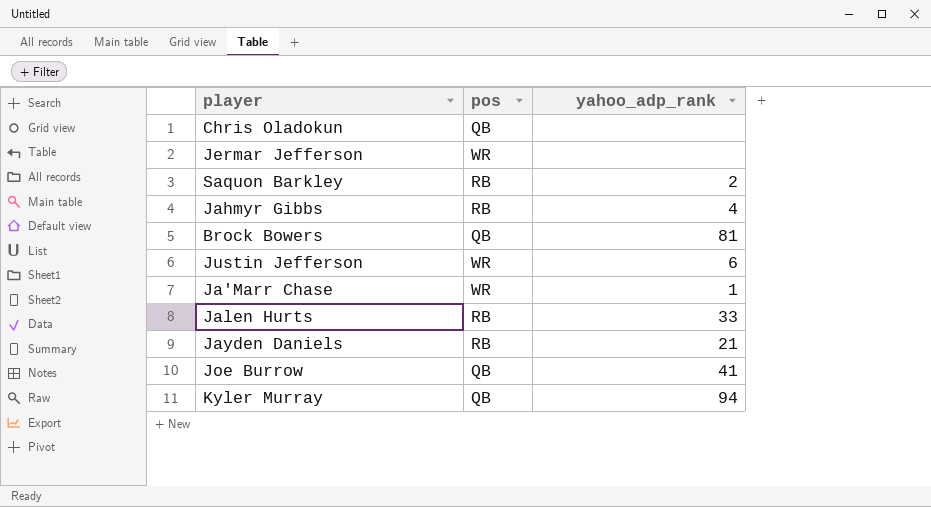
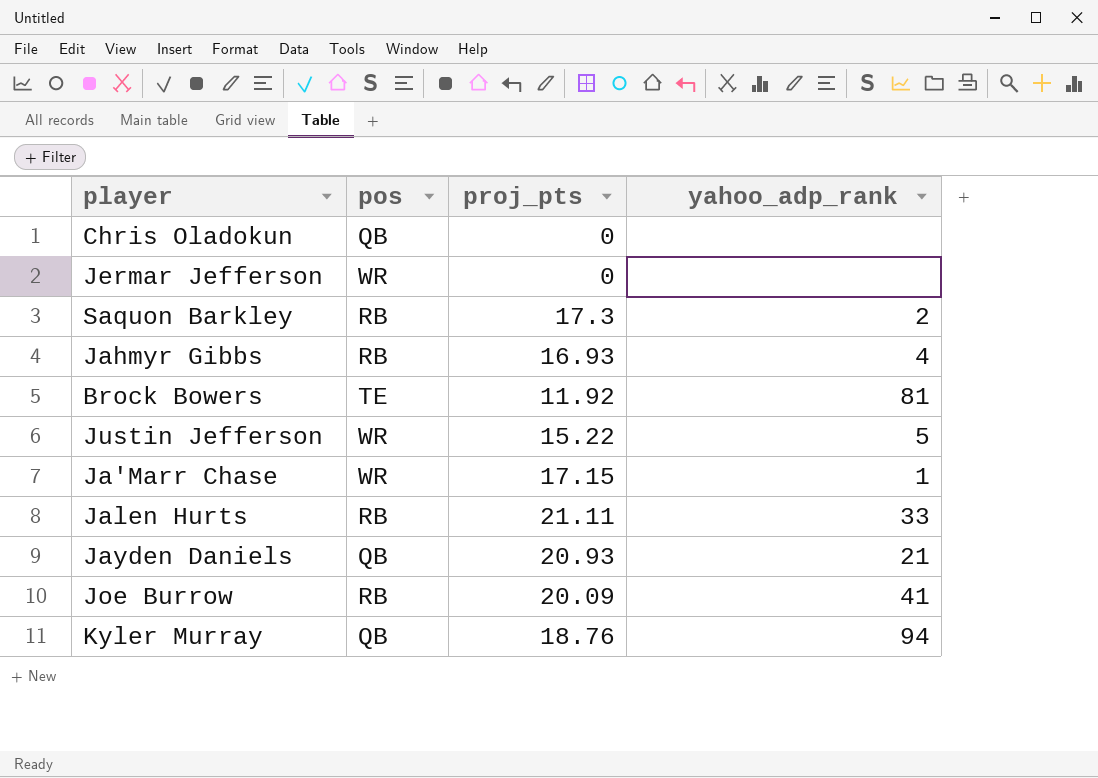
column proj_pts | position: none -> 3
Brock Bowers | pos: QB -> TE
Justin Jefferson | yahoo_adp_rank: 6 -> 5
Jayden Daniels | pos: RB -> QB
Joe Burrow | pos: QB -> RB

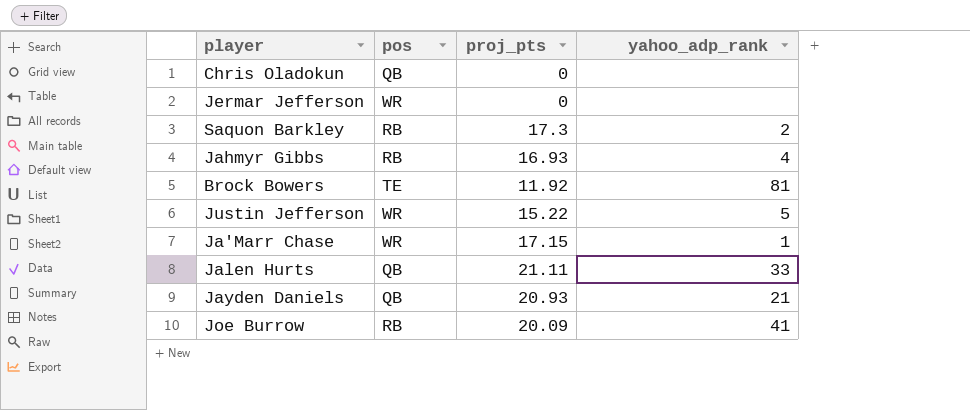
row Kyler Murray: QB | 18.76 | 94 -> none
Jalen Hurts | pos: RB -> QB

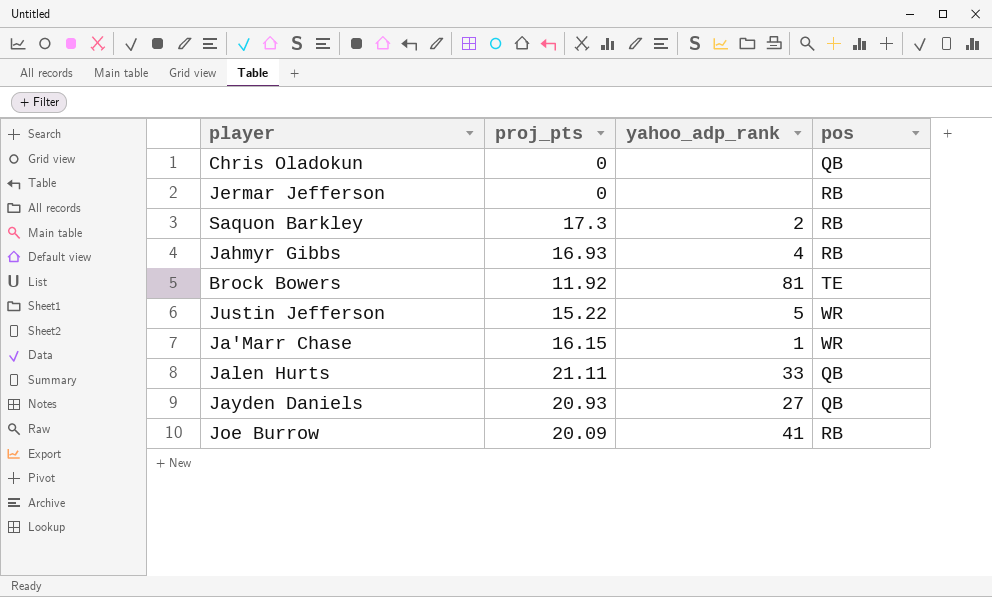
column pos | position: 2 -> 4
Jermar Jefferson | pos: WR -> RB
Ja'Marr Chase | proj_pts: 17.15 -> 16.15
Jayden Daniels | yahoo_adp_rank: 21 -> 27

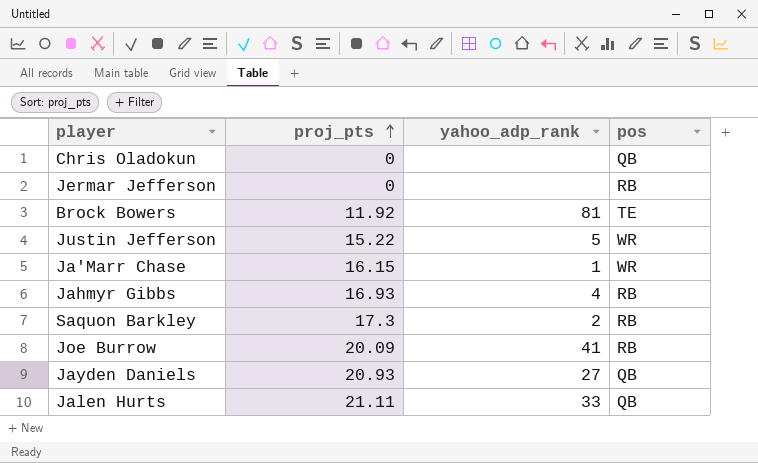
row order: none -> proj_pts ascending

